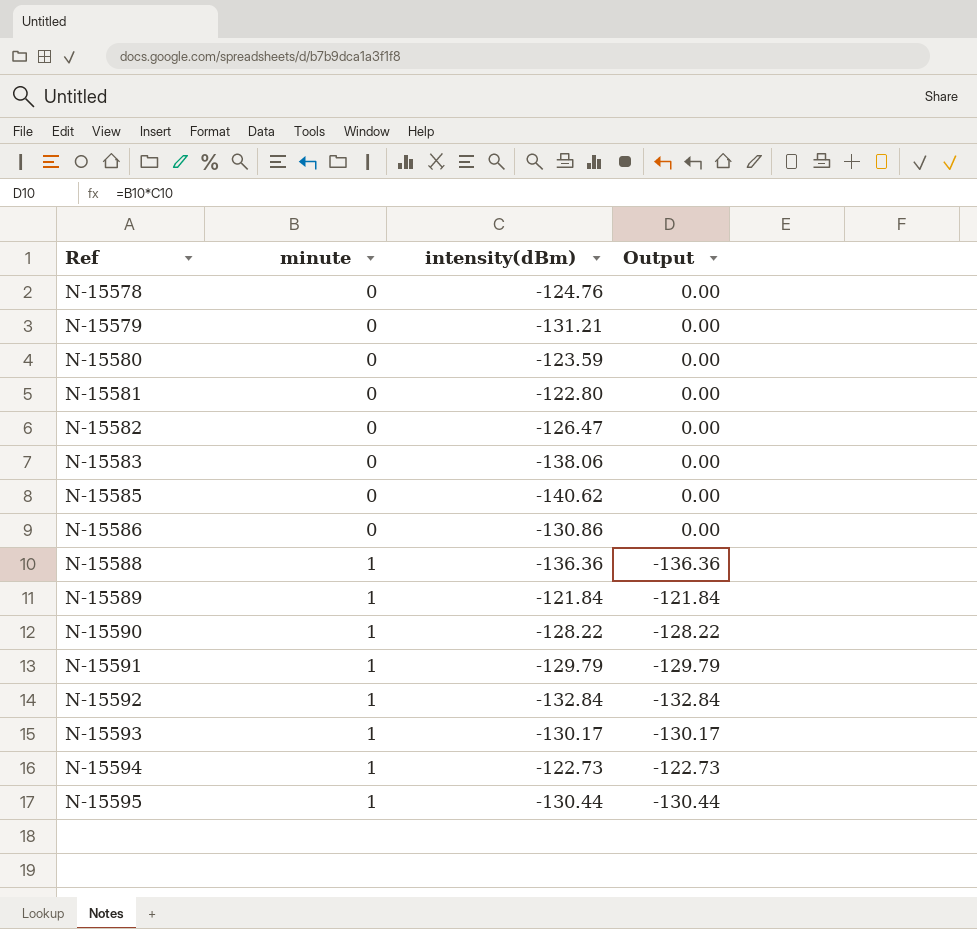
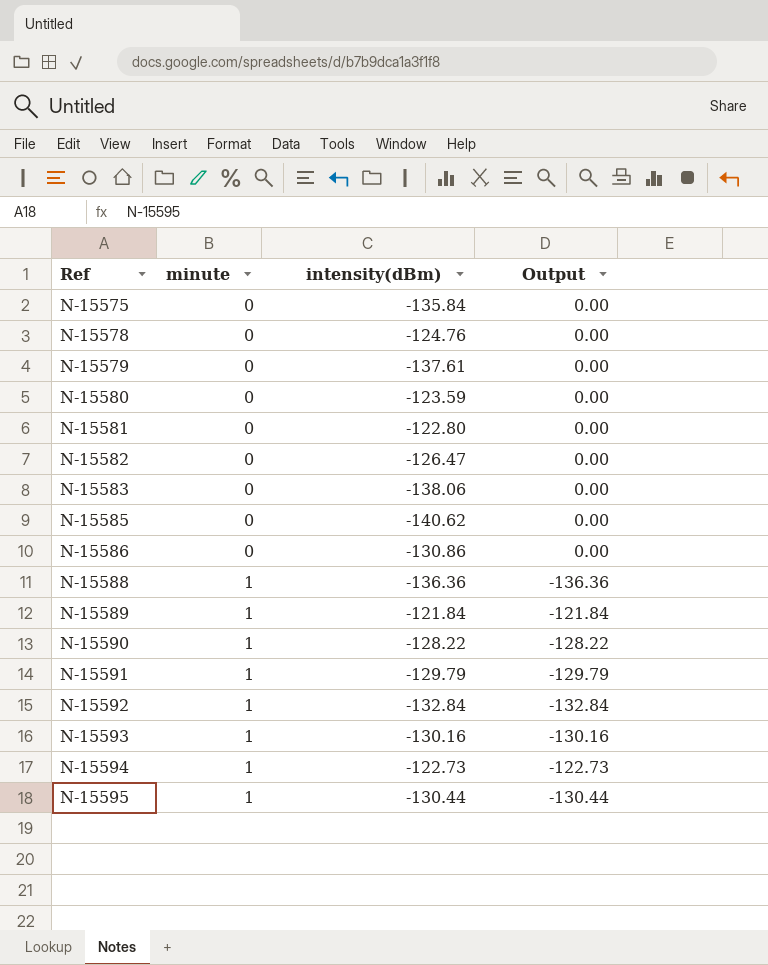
row N-15575: none -> 0 | -135.84 | 0.00
N-15579 | intensity(dBm): -131.21 -> -137.61
N-15593 | intensity(dBm): -130.17 -> -130.16
N-15593 | Output: -130.17 -> -130.16

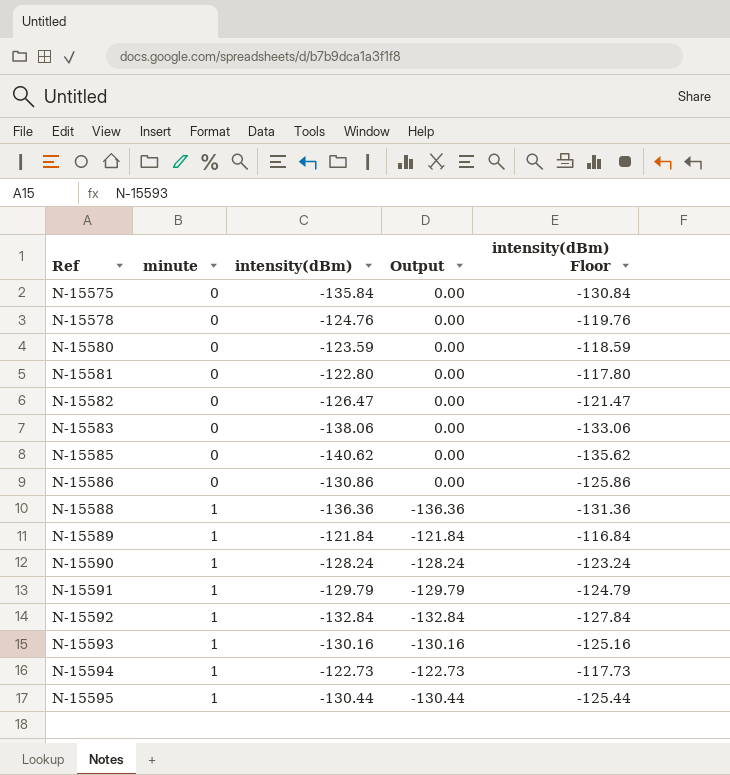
column intensity(dBm) Floor | formula: none -> [intensity(dBm)] + 5
row N-15579: 0 | -137.61 | 0.00 -> none
N-15590 | intensity(dBm): -128.22 -> -128.24
N-15590 | Output: -128.22 -> -128.24

